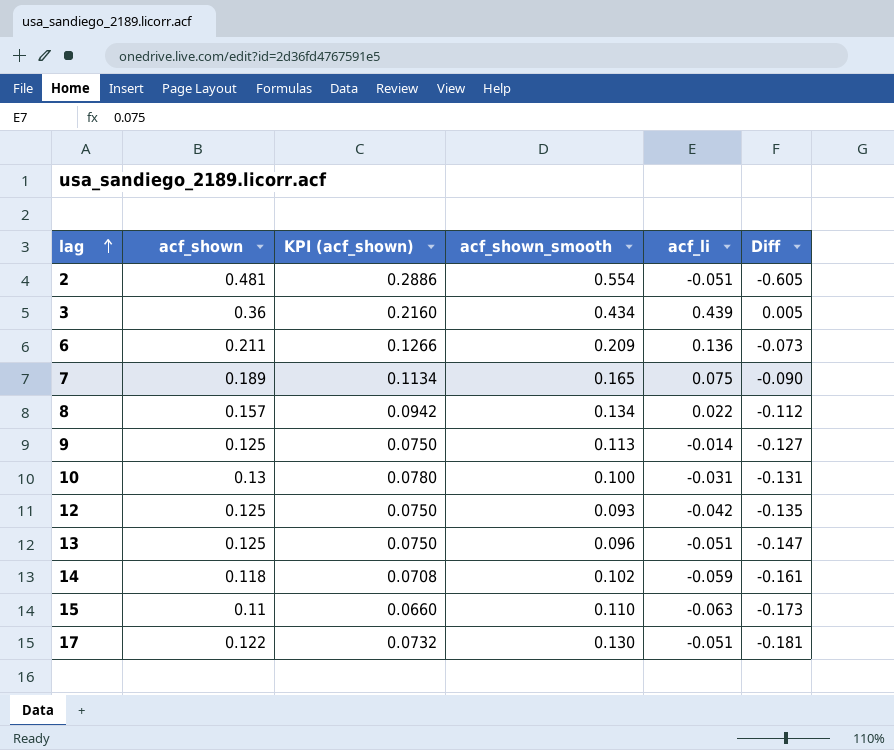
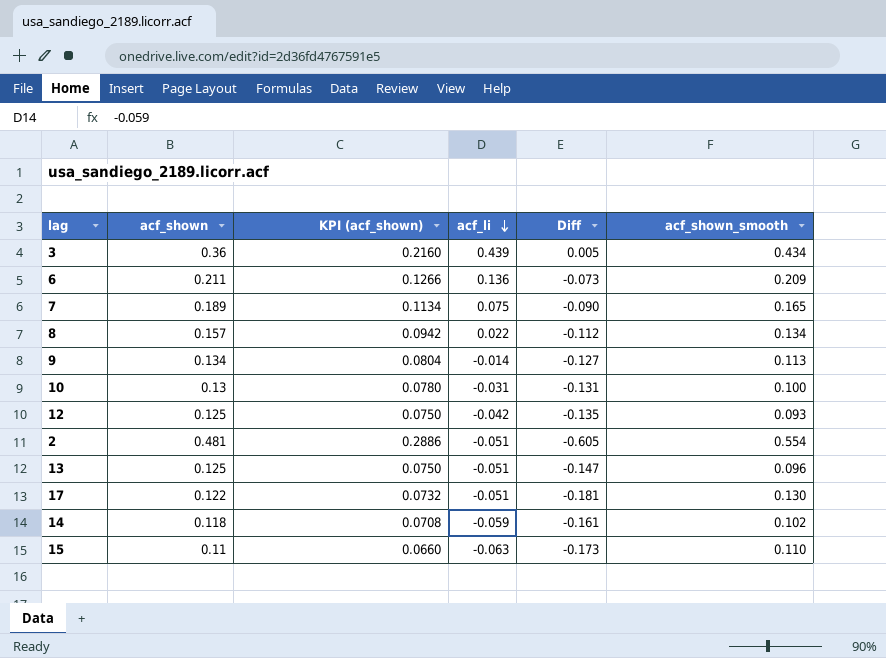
row order: lag ascending -> acf_li descending
column acf_shown_smooth | position: 4 -> 6
9 | acf_shown: 0.125 -> 0.134
9 | KPI (acf_shown): 0.0750 -> 0.0804

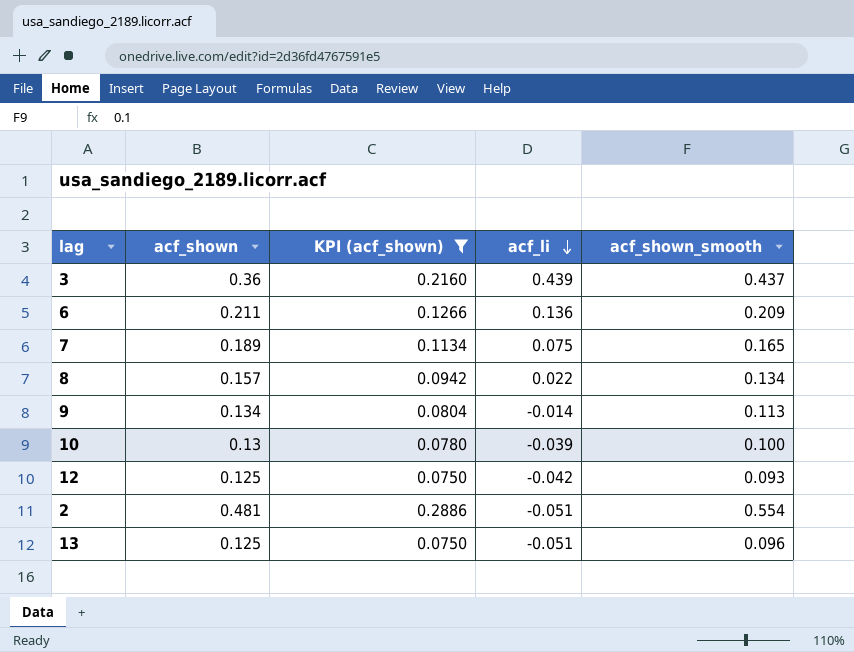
filter: none -> KPI (acf_shown) >= 0.0750
column Diff | formula: [acf_li] - [acf_shown_smooth] -> none
3 | acf_shown_smooth: 0.434 -> 0.437
10 | acf_li: -0.031 -> -0.039

